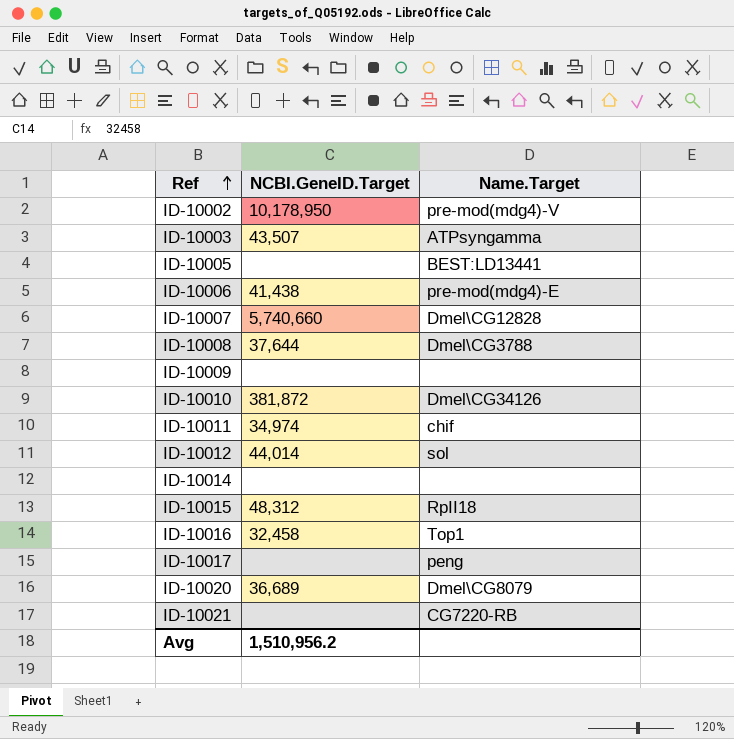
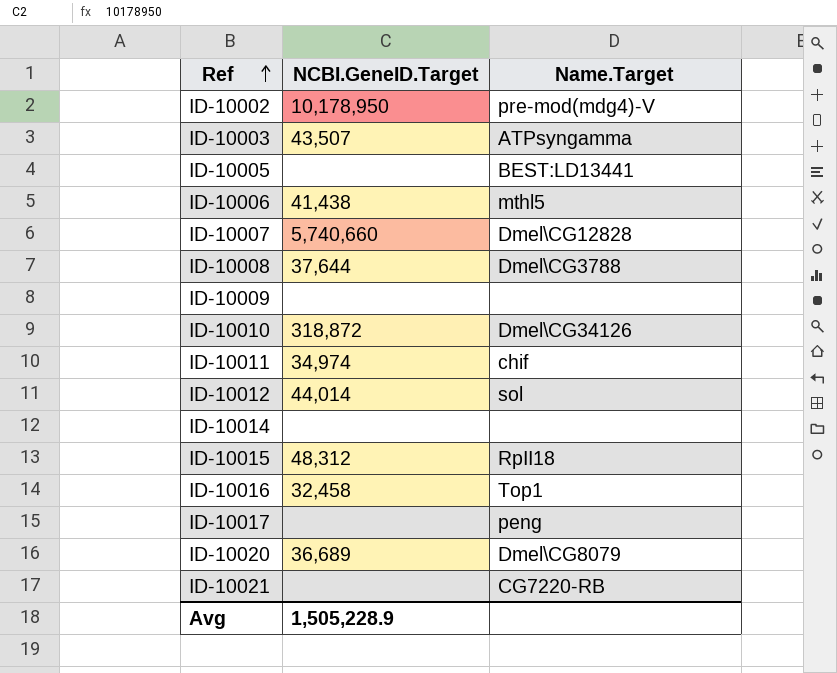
ID-10006 | Name.Target: pre-mod(mdg4)-E -> mthl5
ID-10010 | NCBI.GeneID.Target: 381,872 -> 318,872
Avg | NCBI.GeneID.Target: 1,510,956.2 -> 1,505,228.9

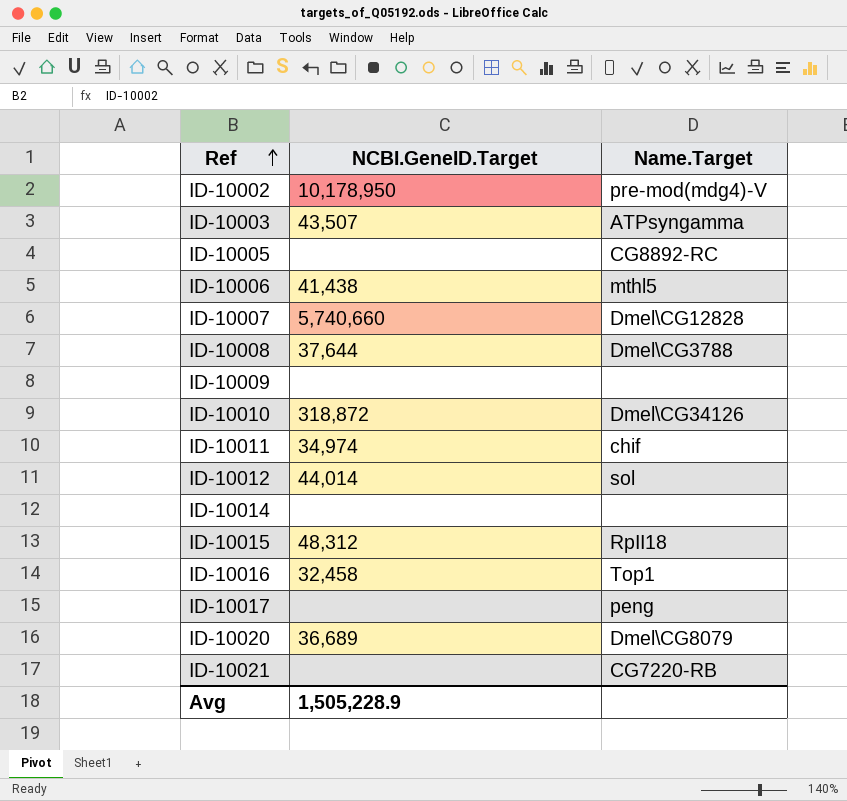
ID-10005 | Name.Target: BEST:LD13441 -> CG8892-RC

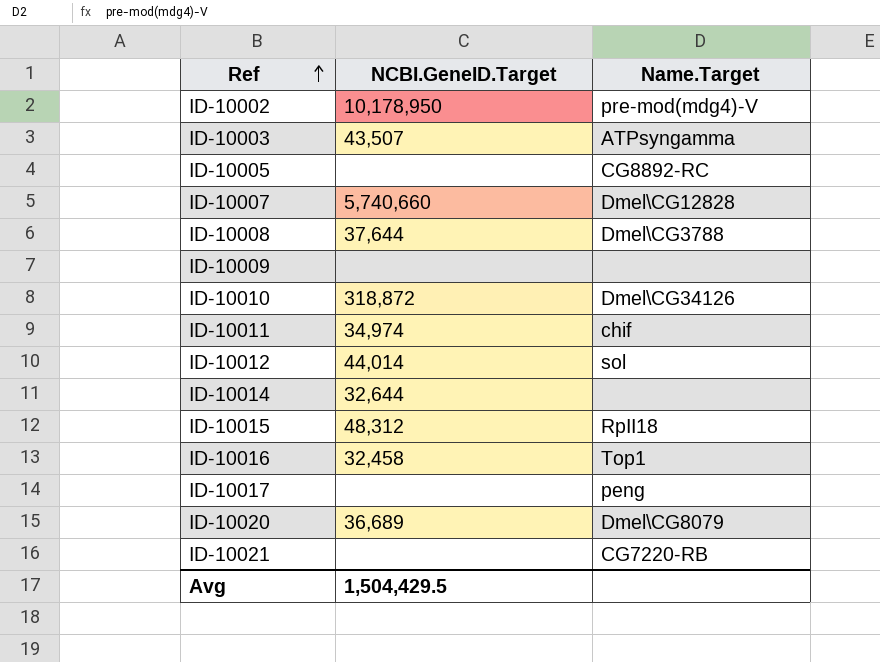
row ID-10006: 41,438 | mthl5 -> none
ID-10014 | NCBI.GeneID.Target: none -> 32,644
Avg | NCBI.GeneID.Target: 1,505,228.9 -> 1,504,429.5

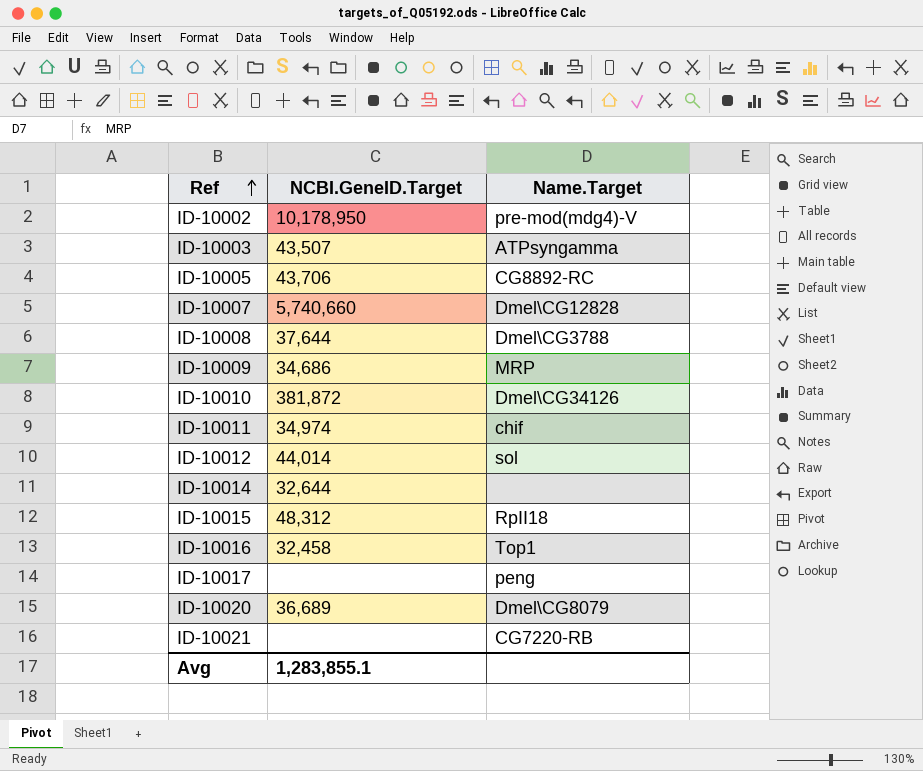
ID-10005 | NCBI.GeneID.Target: none -> 43,706
ID-10009 | NCBI.GeneID.Target: none -> 34,686
ID-10009 | Name.Target: none -> MRP
ID-10010 | NCBI.GeneID.Target: 318,872 -> 381,872
Avg | NCBI.GeneID.Target: 1,504,429.5 -> 1,283,855.1

